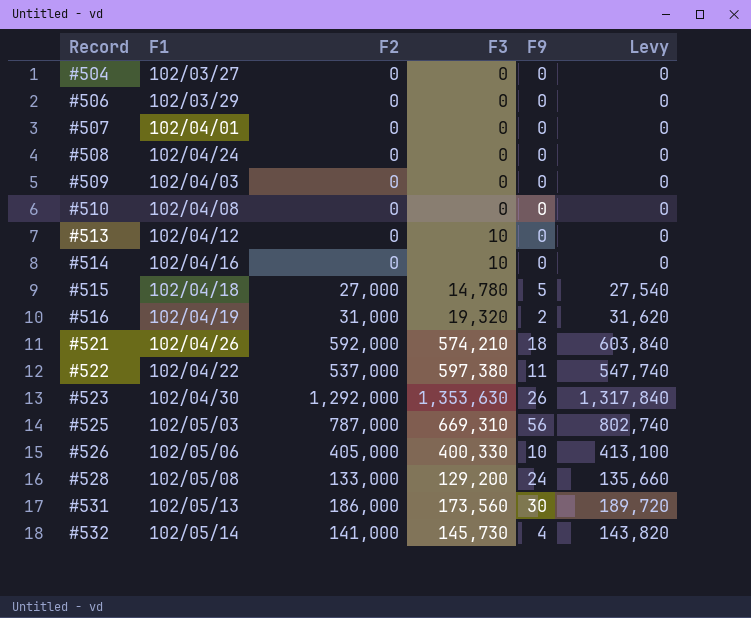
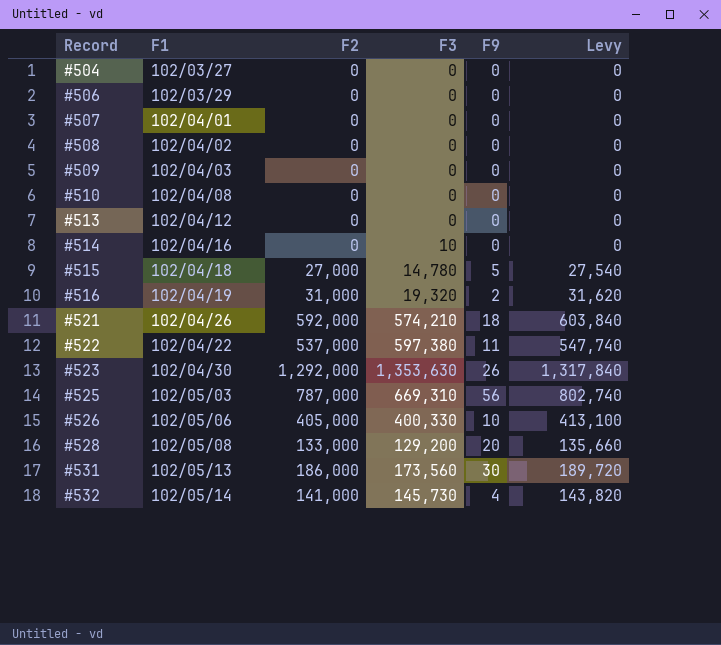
#508 | F1: 102/04/24 -> 102/04/02
#513 | F3: 10 -> 0
#528 | F9: 24 -> 20

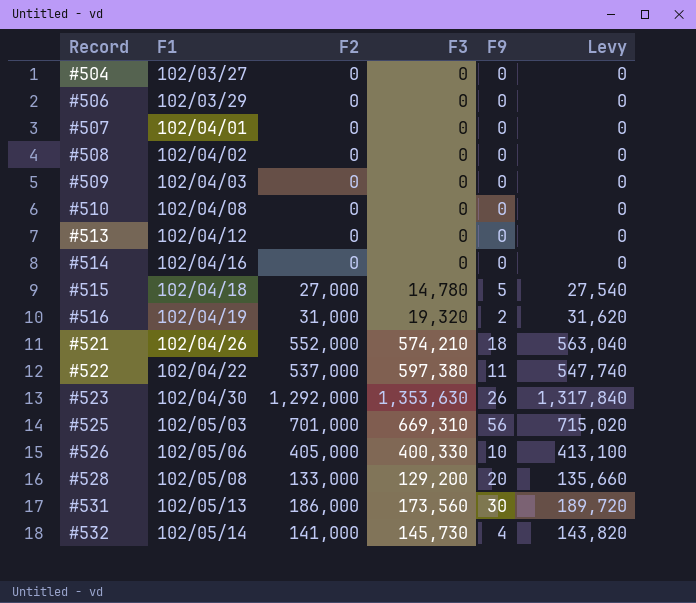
#514 | F3: 10 -> 0
#521 | F2: 592,000 -> 552,000
#521 | Levy: 603,840 -> 563,040
#525 | F2: 787,000 -> 701,000
#525 | Levy: 802,740 -> 715,020

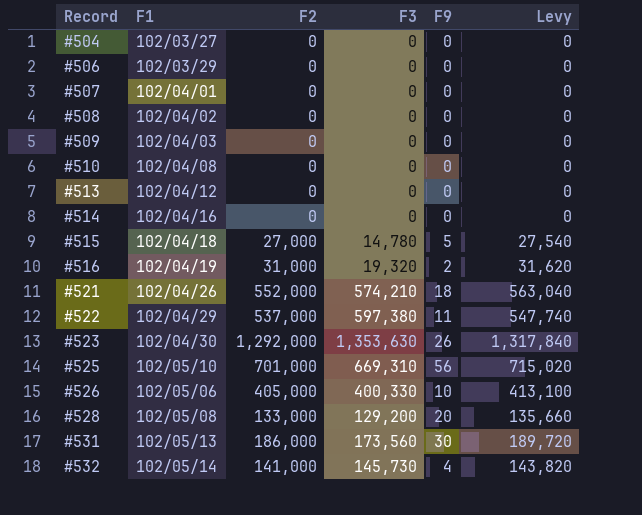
#522 | F1: 102/04/22 -> 102/04/29
#525 | F1: 102/05/03 -> 102/05/10

